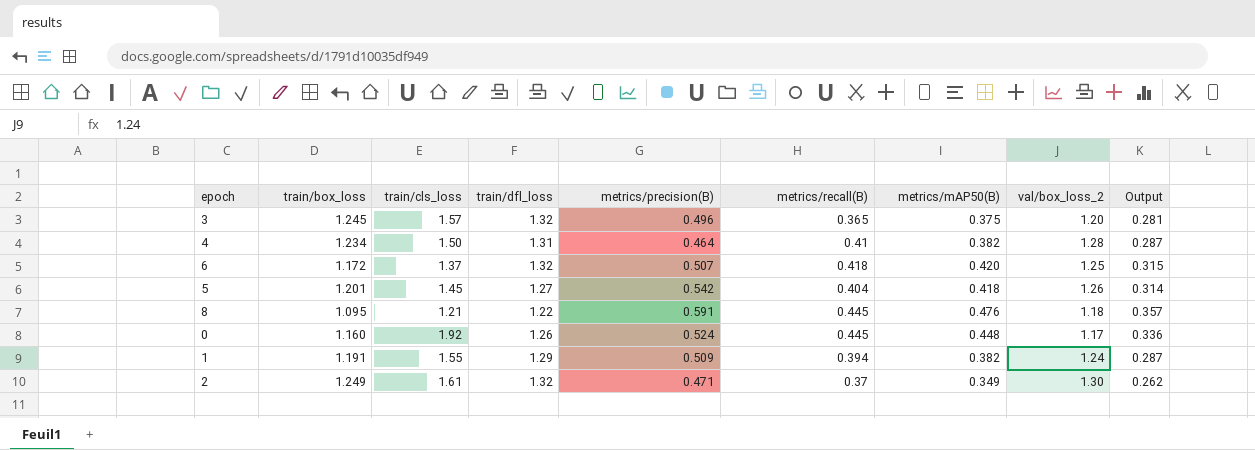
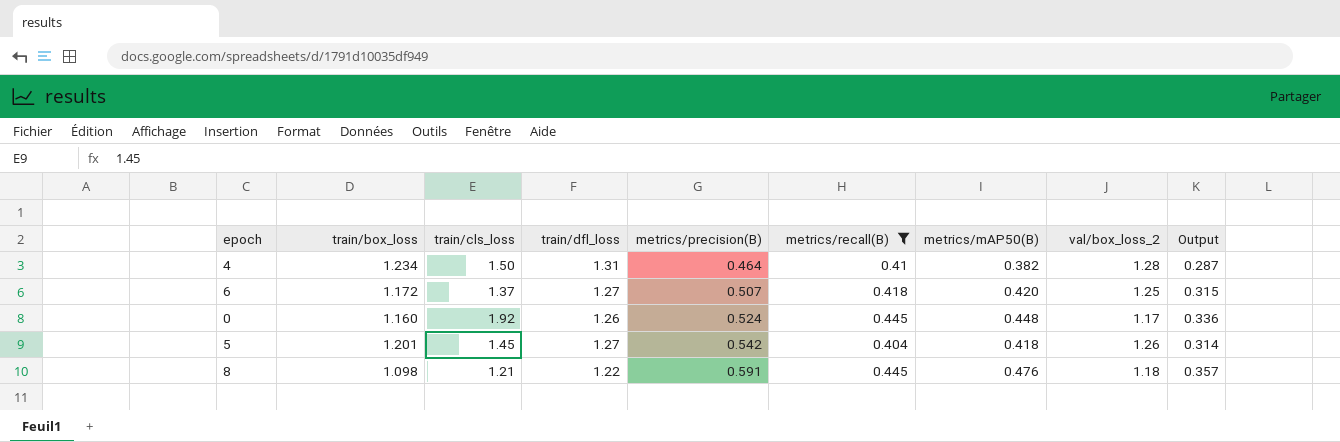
filter: none -> metrics/recall(B) >= 0.404
row order: none -> metrics/precision(B) ascending
6 | train/dfl_loss: 1.32 -> 1.27
8 | train/box_loss: 1.095 -> 1.098

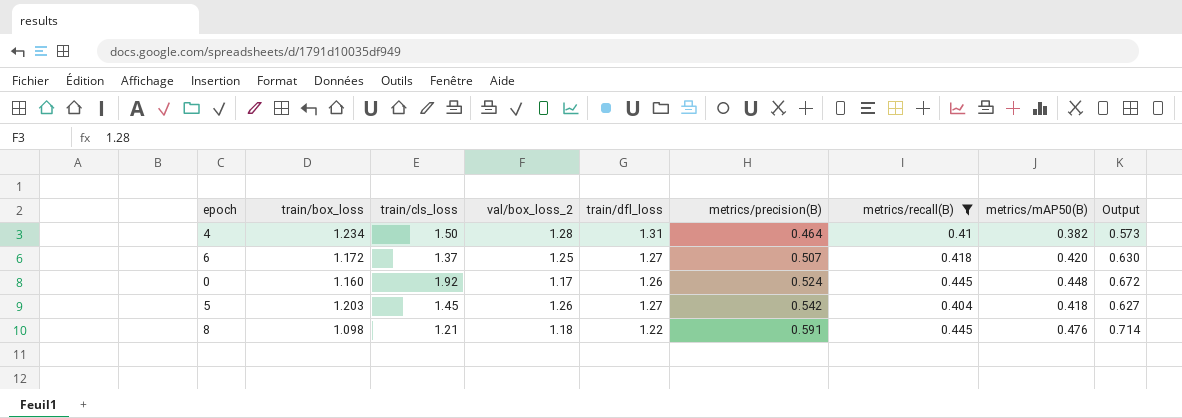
column val/box_loss_2 | position: 8 -> 4
column Output | formula: [metrics/mAP50(B)] * 0.75 -> [metrics/mAP50(B)] * 1.5
5 | train/box_loss: 1.201 -> 1.203

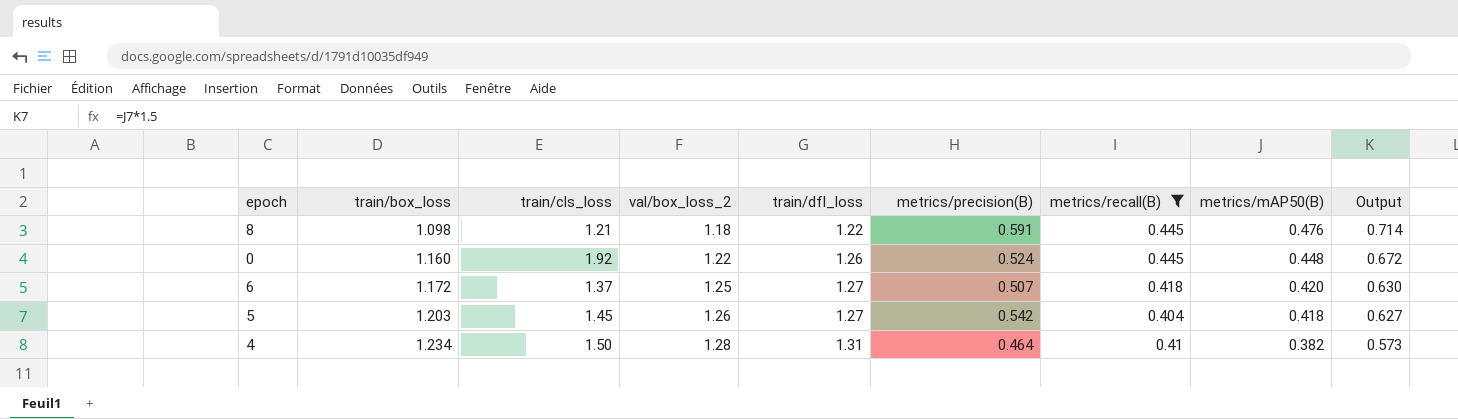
row order: metrics/precision(B) ascending -> train/box_loss ascending
0 | val/box_loss_2: 1.17 -> 1.22

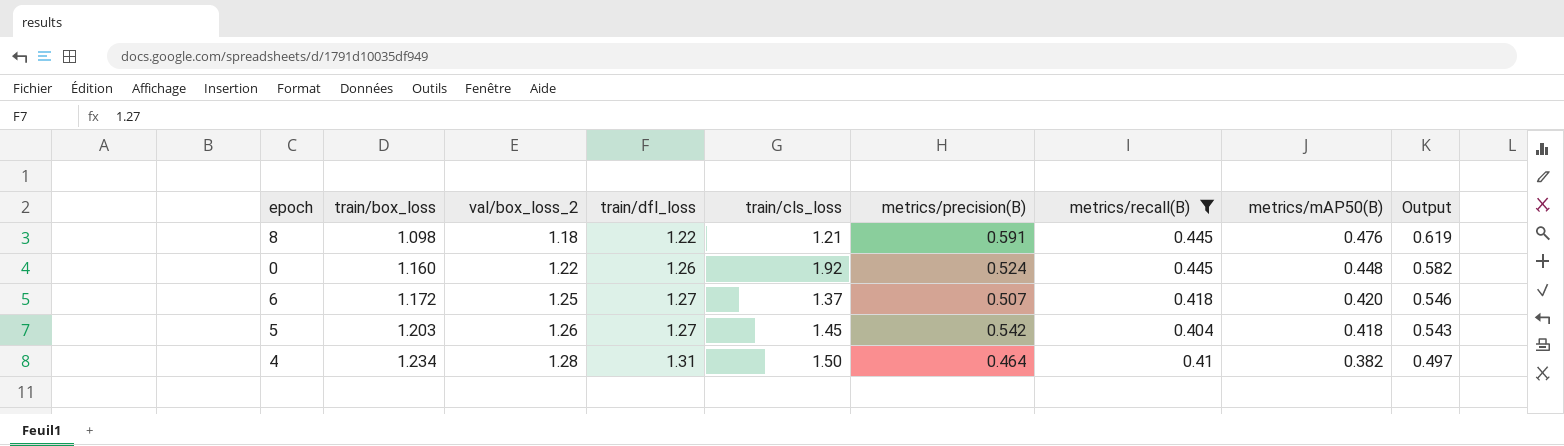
column train/cls_loss | position: 3 -> 5
column Output | formula: [metrics/mAP50(B)] * 1.5 -> [metrics/mAP50(B)] * 1.3

